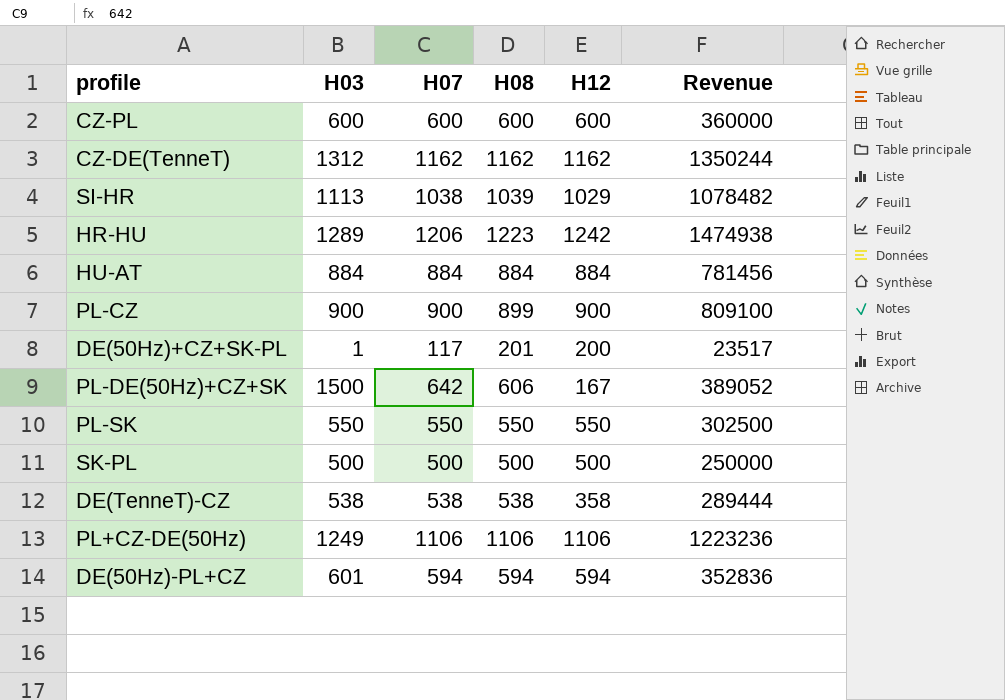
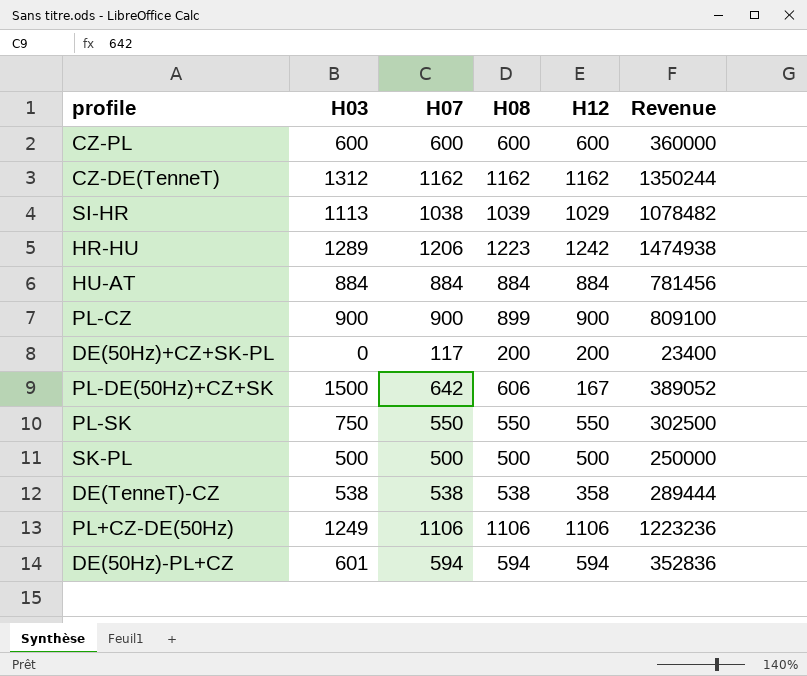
DE(50Hz)+CZ+SK-PL | H03: 1 -> 0
DE(50Hz)+CZ+SK-PL | H08: 201 -> 200
DE(50Hz)+CZ+SK-PL | Revenue: 23517 -> 23400
PL-SK | H03: 550 -> 750

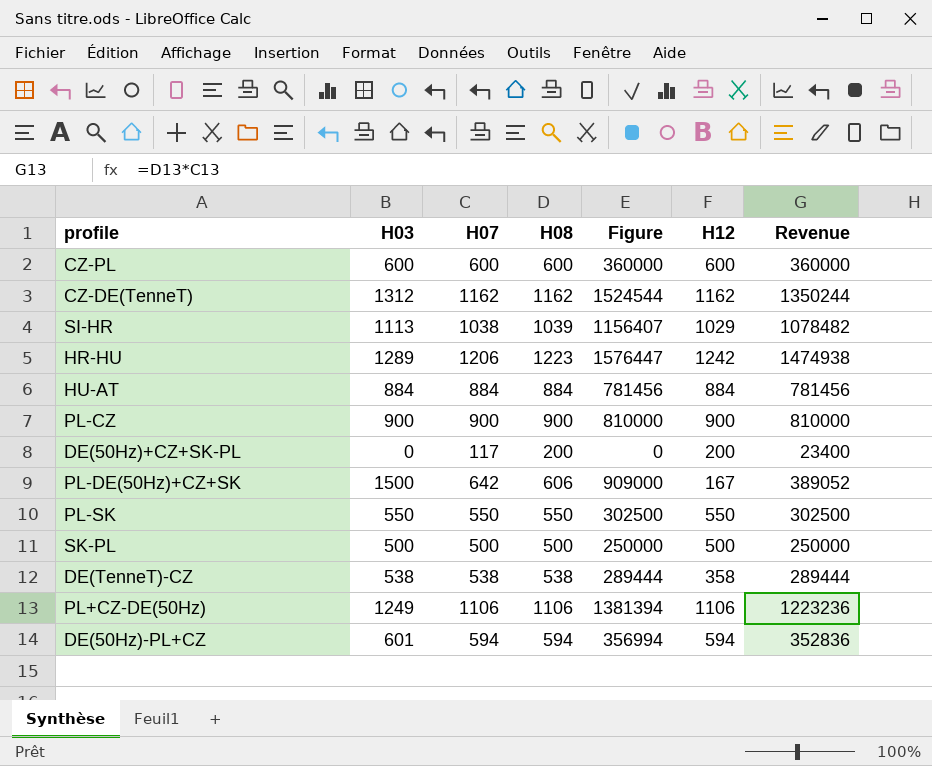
column Figure | formula: none -> [H03] * [H08]
PL-CZ | H08: 899 -> 900
PL-CZ | Revenue: 809100 -> 810000
PL-SK | H03: 750 -> 550

